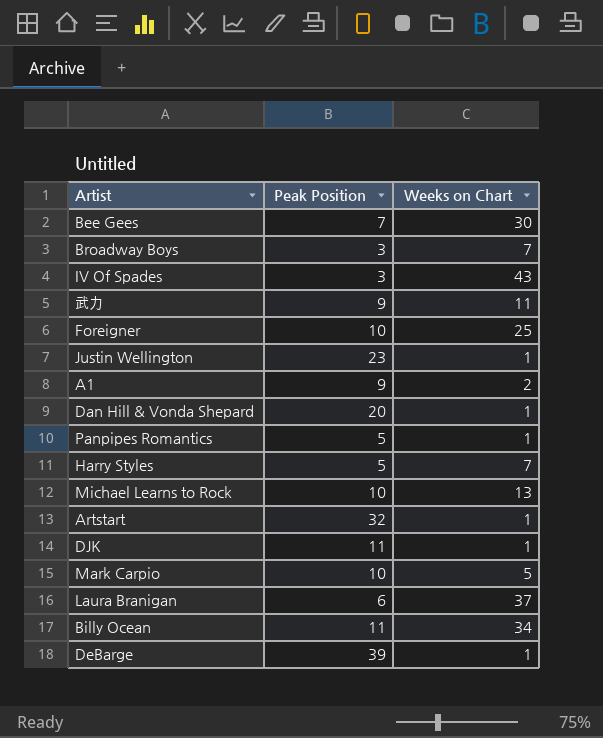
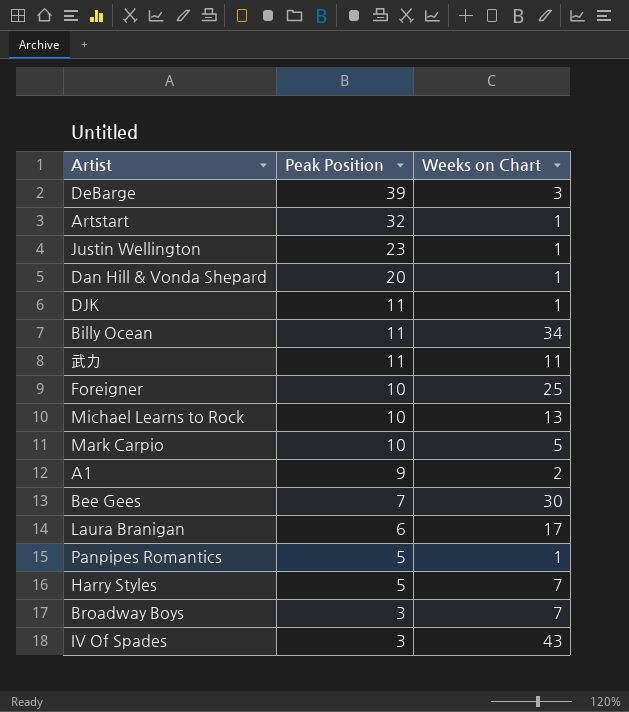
row order: none -> Peak Position descending
DeBarge | Weeks on Chart: 1 -> 3
武力 | Peak Position: 9 -> 11
Laura Branigan | Weeks on Chart: 37 -> 17

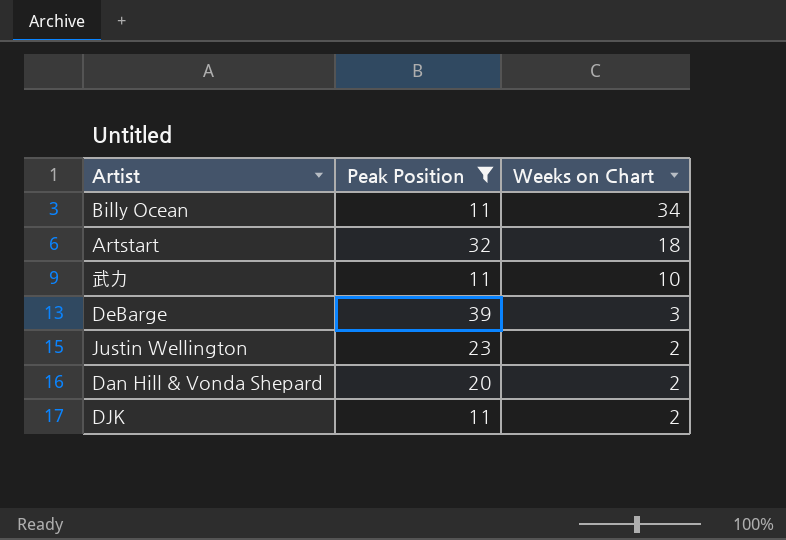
filter: none -> Peak Position >= 11
row order: Peak Position descending -> Weeks on Chart descending
Artstart | Weeks on Chart: 1 -> 18
武力 | Weeks on Chart: 11 -> 10
Justin Wellington | Weeks on Chart: 1 -> 2
Dan Hill & Vonda Shepard | Weeks on Chart: 1 -> 2
DJK | Weeks on Chart: 1 -> 2

